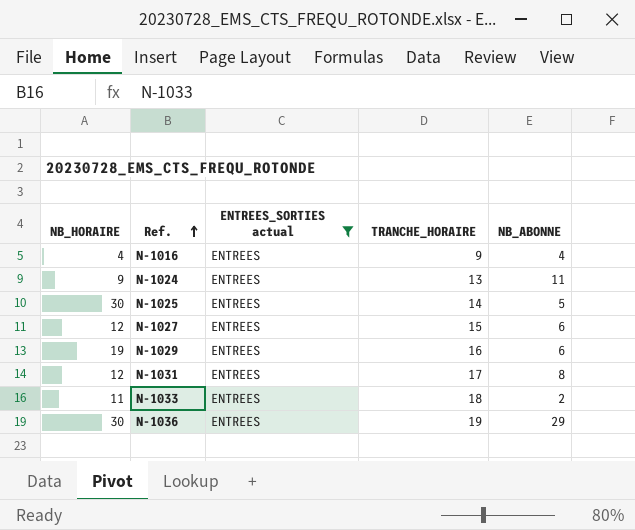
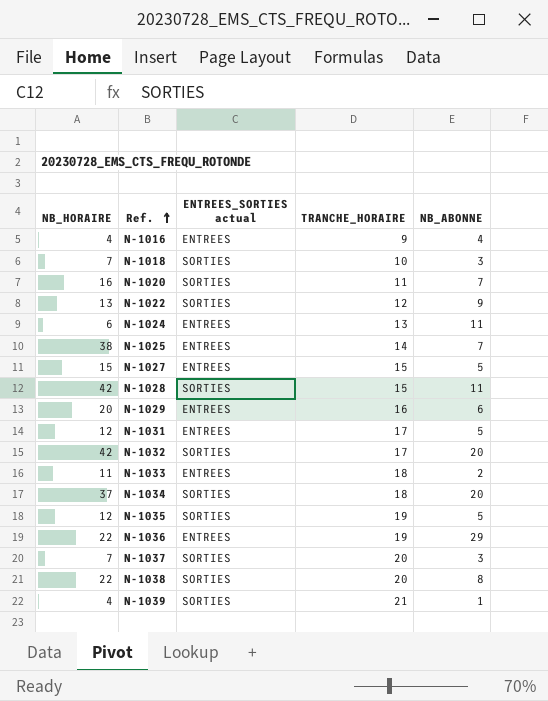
filter: ENTREES_SORTIES actual = ENTREES -> none
N-1024 | NB_HORAIRE: 9 -> 6
N-1025 | NB_HORAIRE: 30 -> 38
N-1025 | NB_ABONNE: 5 -> 7
N-1027 | NB_HORAIRE: 12 -> 15
N-1027 | NB_ABONNE: 6 -> 5
N-1029 | NB_HORAIRE: 19 -> 20
N-1031 | NB_ABONNE: 8 -> 5
N-1036 | NB_HORAIRE: 30 -> 22

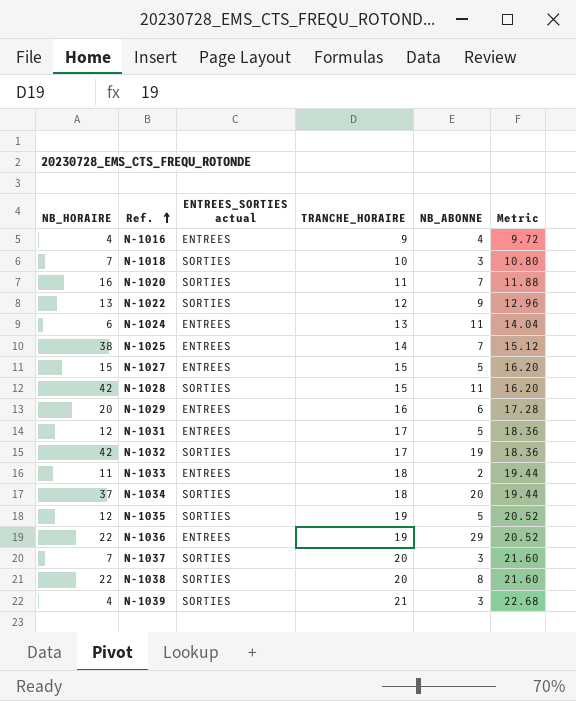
column Metric | formula: none -> [TRANCHE_HORAIRE] * 1.08
N-1032 | NB_ABONNE: 20 -> 19
N-1039 | NB_ABONNE: 1 -> 3

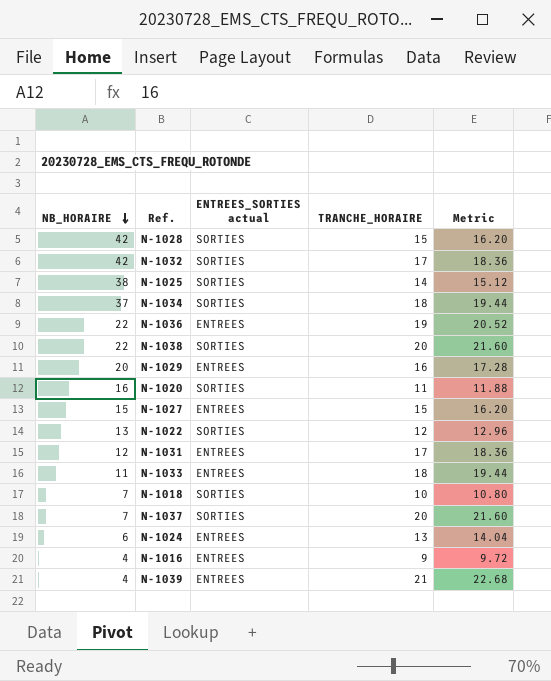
row order: Ref. ascending -> NB_HORAIRE descending
column NB_ABONNE | position: 5 -> none
row N-1035: 12 | SORTIES | 19 | 5 | 20.52 -> none
N-1025 | ENTREES_SORTIES actual: ENTREES -> SORTIES
N-1039 | ENTREES_SORTIES actual: SORTIES -> ENTREES

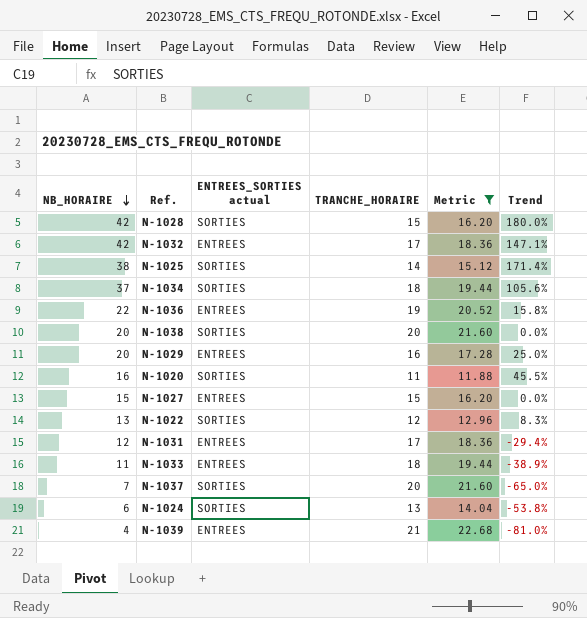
filter: none -> Metric >= 11.88
column Trend | formula: none -> ([NB_HORAIRE] - [TRANCHE_HORAIRE]) / [TRANCHE_HORAIRE]
N-1032 | ENTREES_SORTIES actual: SORTIES -> ENTREES
N-1038 | NB_HORAIRE: 22 -> 20
N-1024 | ENTREES_SORTIES actual: ENTREES -> SORTIES

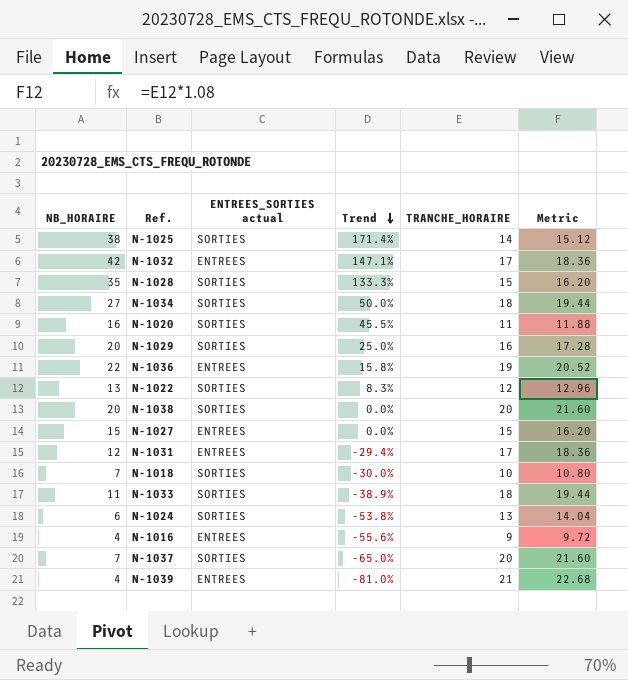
filter: Metric >= 11.88 -> none
row order: NB_HORAIRE descending -> Trend descending
column Trend | position: 6 -> 4
N-1028 | NB_HORAIRE: 42 -> 35
N-1028 | Trend: 180.0% -> 133.3%
N-1034 | NB_HORAIRE: 37 -> 27
N-1034 | Trend: 105.6% -> 50.0%
N-1029 | ENTREES_SORTIES actual: ENTREES -> SORTIES
N-1033 | ENTREES_SORTIES actual: ENTREES -> SORTIES

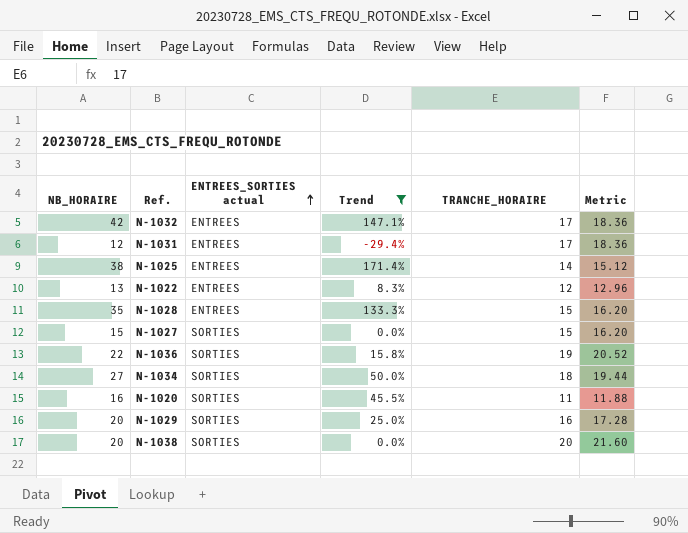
filter: none -> Trend >= -29.4%
row order: Trend descending -> ENTREES_SORTIES actual ascending
N-1025 | ENTREES_SORTIES actual: SORTIES -> ENTREES
N-1022 | ENTREES_SORTIES actual: SORTIES -> ENTREES
N-1028 | ENTREES_SORTIES actual: SORTIES -> ENTREES
N-1027 | ENTREES_SORTIES actual: ENTREES -> SORTIES
N-1036 | ENTREES_SORTIES actual: ENTREES -> SORTIES

